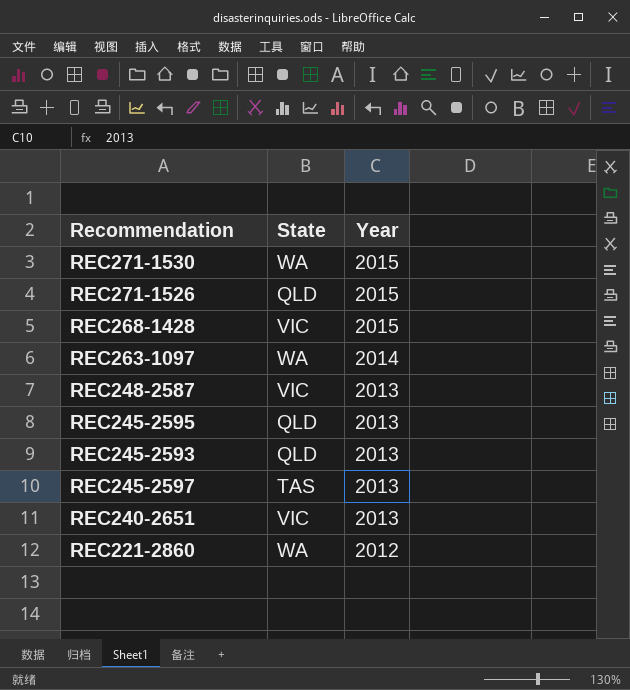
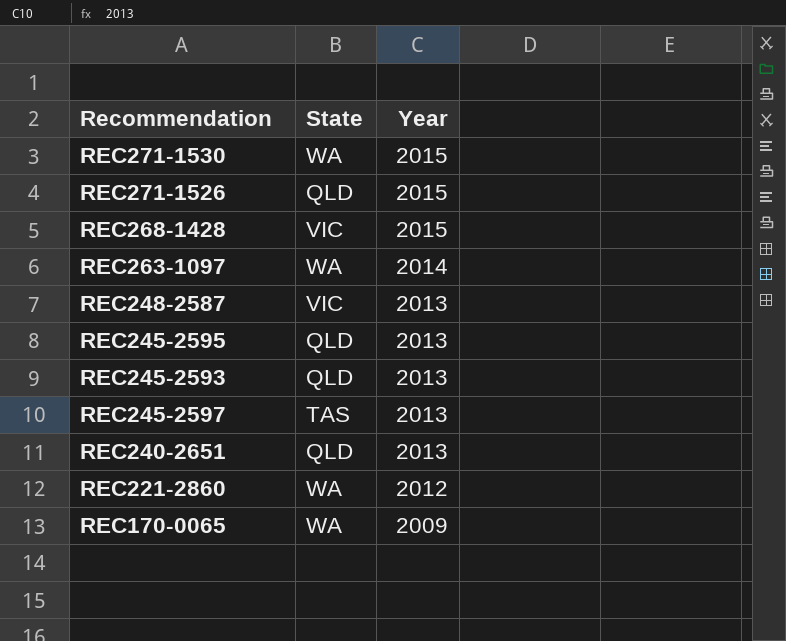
REC240-2651 | State: VIC -> QLD
row REC170-0065: none -> WA | 2009

